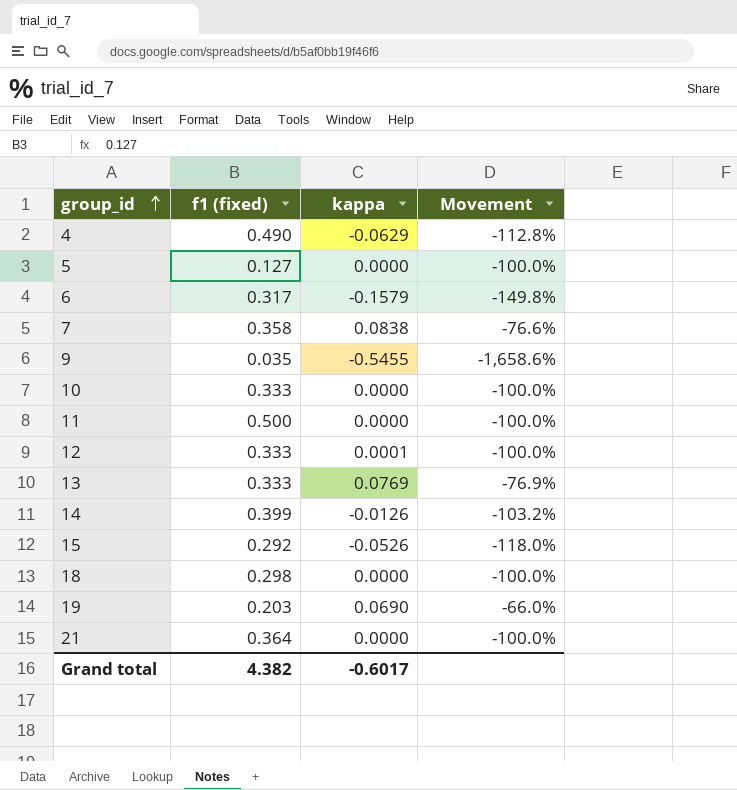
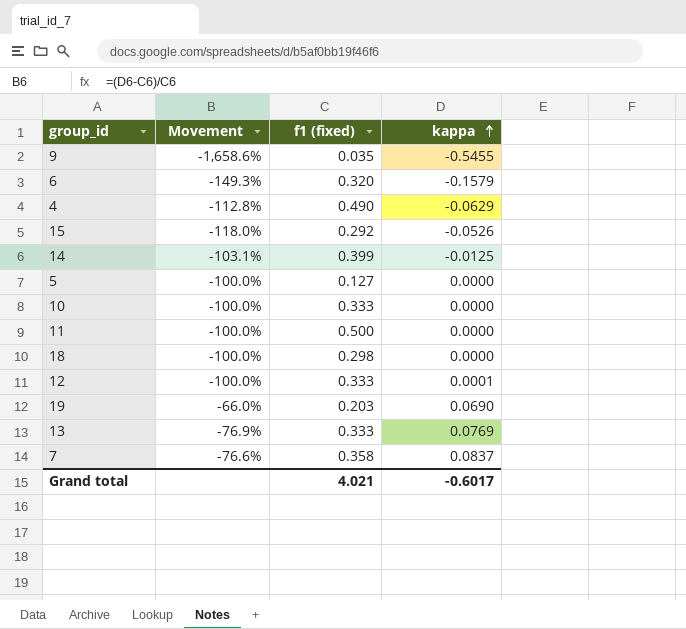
row order: group_id ascending -> kappa ascending
column Movement | position: 4 -> 2
row 21: 0.364 | 0.0000 | -100.0% -> none
6 | Movement: -149.8% -> -149.3%
6 | f1 (fixed): 0.317 -> 0.320
14 | Movement: -103.2% -> -103.1%
14 | kappa: -0.0126 -> -0.0125
7 | kappa: 0.0838 -> 0.0837
Grand total | f1 (fixed): 4.382 -> 4.021

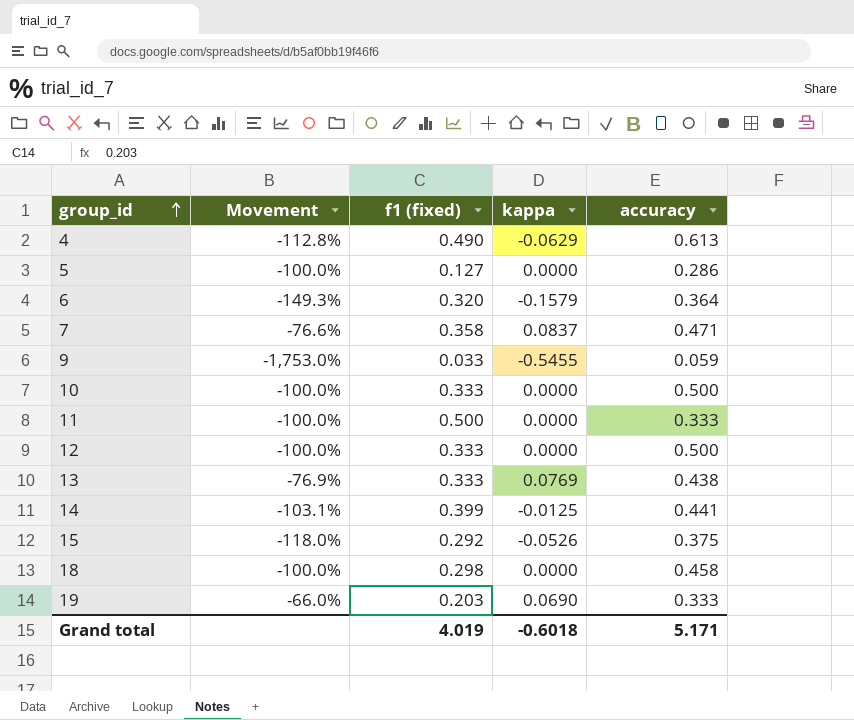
row order: kappa ascending -> group_id ascending
column accuracy | position: none -> 5
9 | Movement: -1,658.6% -> -1,753.0%
9 | f1 (fixed): 0.035 -> 0.033
12 | kappa: 0.0001 -> 0.0000
Grand total | f1 (fixed): 4.021 -> 4.019
Grand total | kappa: -0.6017 -> -0.6018

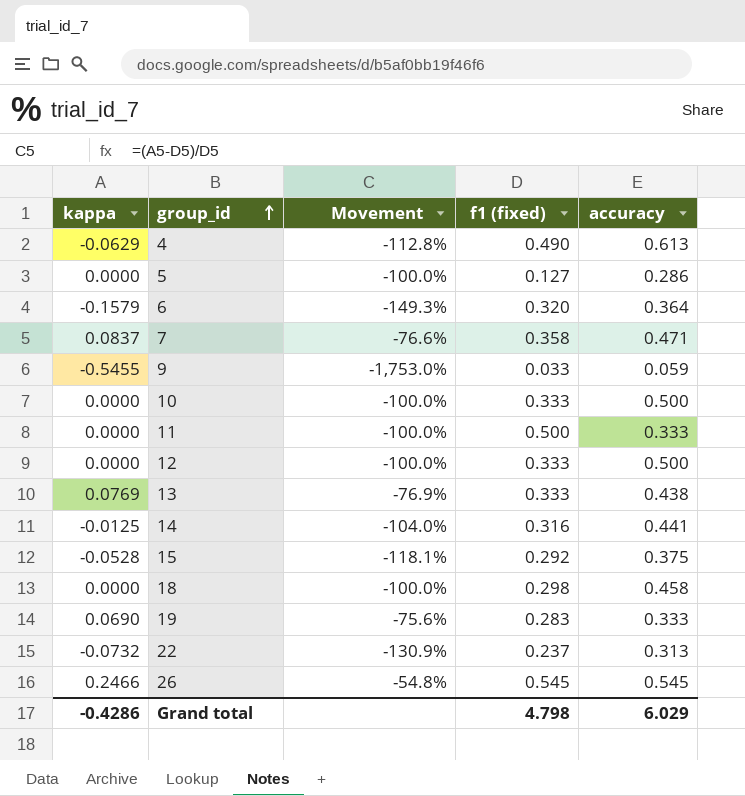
column kappa | position: 4 -> 1
14 | Movement: -103.1% -> -104.0%
14 | f1 (fixed): 0.399 -> 0.316
15 | kappa: -0.0526 -> -0.0528
15 | Movement: -118.0% -> -118.1%
19 | Movement: -66.0% -> -75.6%
19 | f1 (fixed): 0.203 -> 0.283
row 22: none -> -0.0732 | -130.9% | 0.237 | 0.313
row 26: none -> 0.2466 | -54.8% | 0.545 | 0.545
Grand total | kappa: -0.6018 -> -0.4286
Grand total | f1 (fixed): 4.019 -> 4.798
Grand total | accuracy: 5.171 -> 6.029

